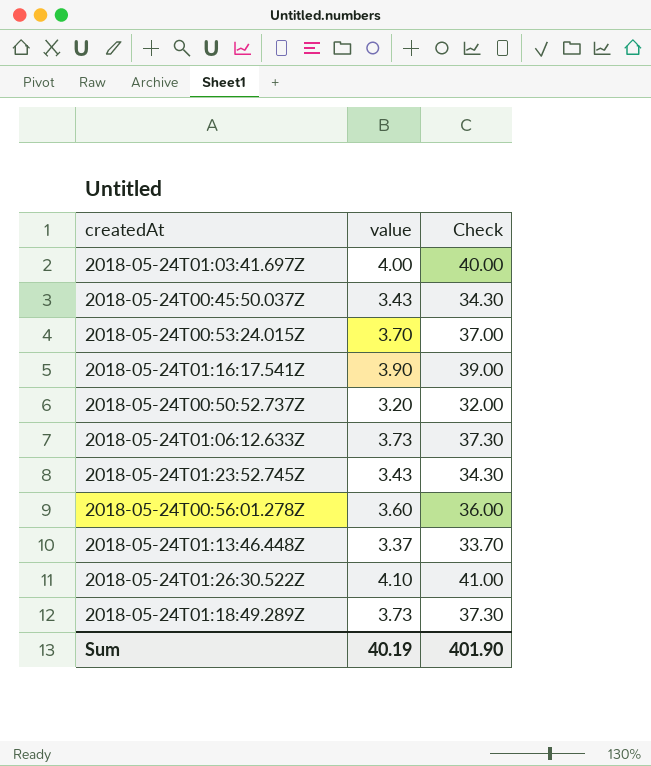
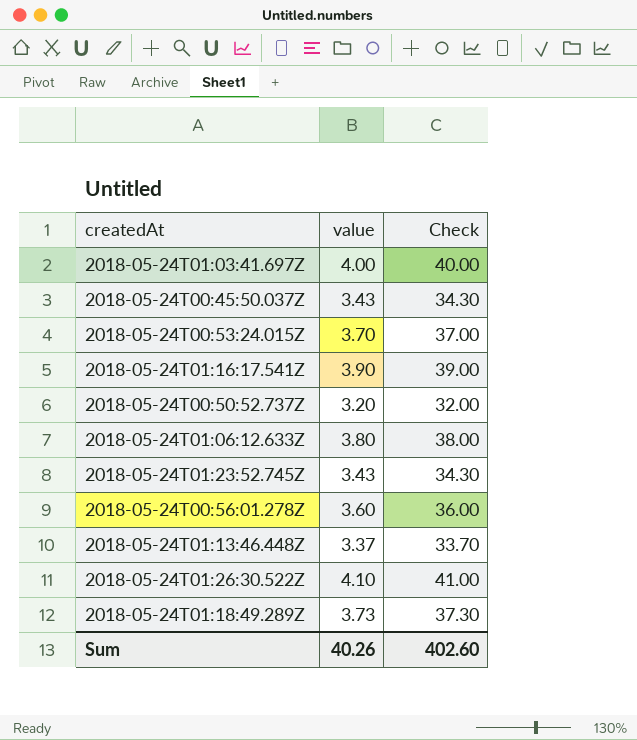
2018-05-24T01:06:12.633Z | value: 3.73 -> 3.80
2018-05-24T01:06:12.633Z | Check: 37.30 -> 38.00
Sum | value: 40.19 -> 40.26
Sum | Check: 401.90 -> 402.60

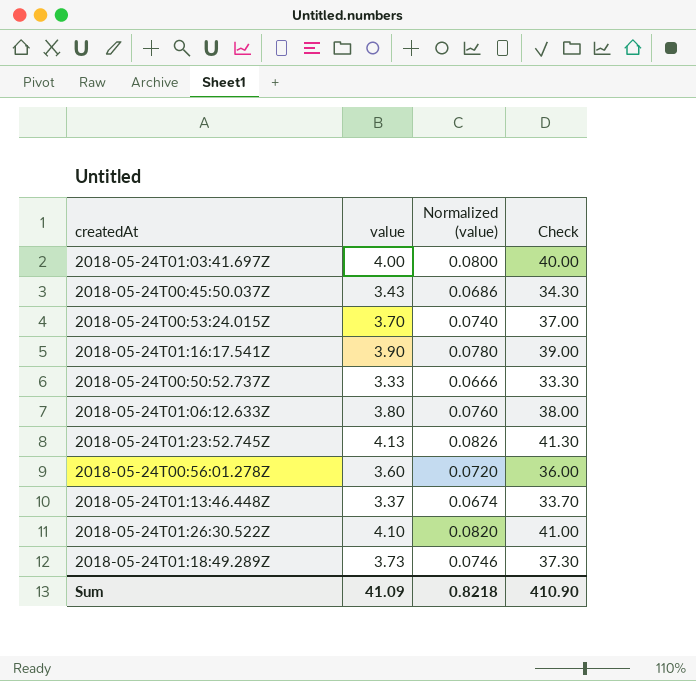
column Normalized (value) | formula: none -> [value] * 0.02
2018-05-24T00:50:52.737Z | value: 3.20 -> 3.33
2018-05-24T00:50:52.737Z | Check: 32.00 -> 33.30
2018-05-24T01:23:52.745Z | value: 3.43 -> 4.13
2018-05-24T01:23:52.745Z | Check: 34.30 -> 41.30
Sum | value: 40.26 -> 41.09
Sum | Check: 402.60 -> 410.90

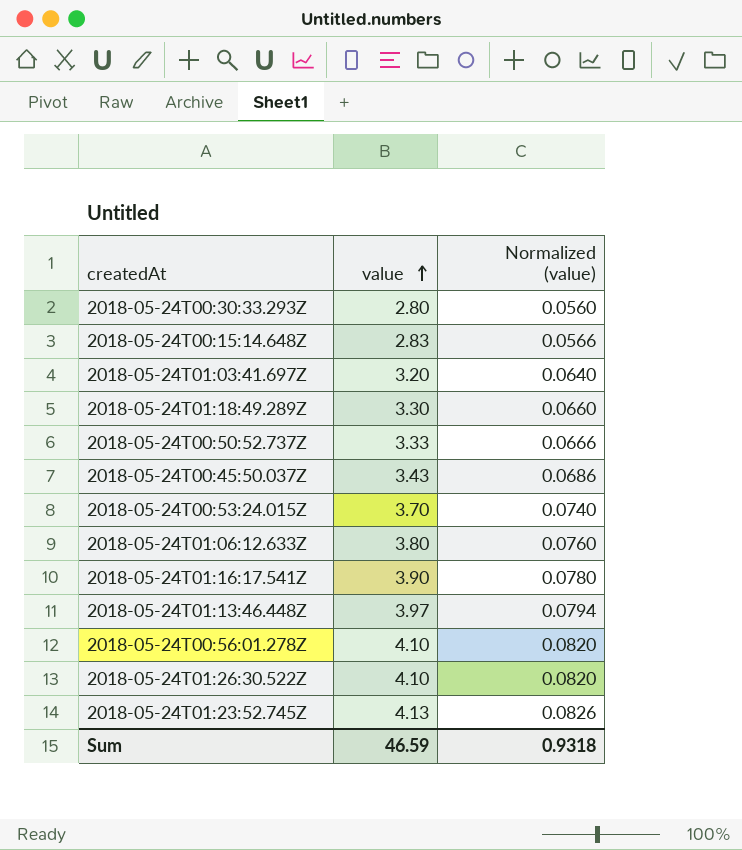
row order: none -> value ascending
column Check | formula: [value] * 10 -> none
row 2018-05-24T00:30:33.293Z: none -> 2.80 | 0.0560
row 2018-05-24T00:15:14.648Z: none -> 2.83 | 0.0566
2018-05-24T01:03:41.697Z | value: 4.00 -> 3.20
2018-05-24T01:03:41.697Z | Normalized (value): 0.0800 -> 0.0640
2018-05-24T01:18:49.289Z | value: 3.73 -> 3.30
2018-05-24T01:18:49.289Z | Normalized (value): 0.0746 -> 0.0660
2018-05-24T01:13:46.448Z | value: 3.37 -> 3.97
2018-05-24T01:13:46.448Z | Normalized (value): 0.0674 -> 0.0794
2018-05-24T00:56:01.278Z | value: 3.60 -> 4.10
2018-05-24T00:56:01.278Z | Normalized (value): 0.0720 -> 0.0820
Sum | value: 41.09 -> 46.59
Sum | Normalized (value): 0.8218 -> 0.9318

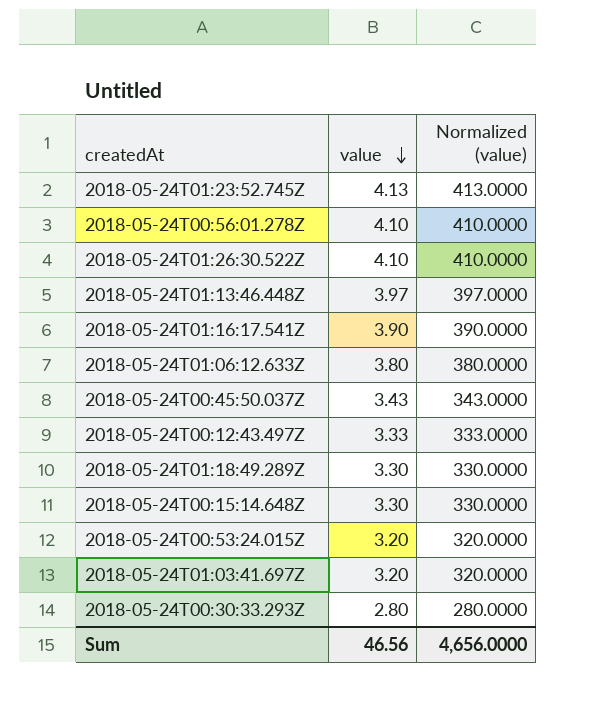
row order: value ascending -> value descending
column Normalized (value) | formula: [value] * 0.02 -> [value] * 100
row 2018-05-24T00:50:52.737Z: 3.33 | 0.0666 -> none
row 2018-05-24T00:12:43.497Z: none -> 3.33 | 333.0000
2018-05-24T00:15:14.648Z | value: 2.83 -> 3.30
2018-05-24T00:53:24.015Z | value: 3.70 -> 3.20
Sum | value: 46.59 -> 46.56
Sum | Normalized (value): 0.9318 -> 4,656.0000

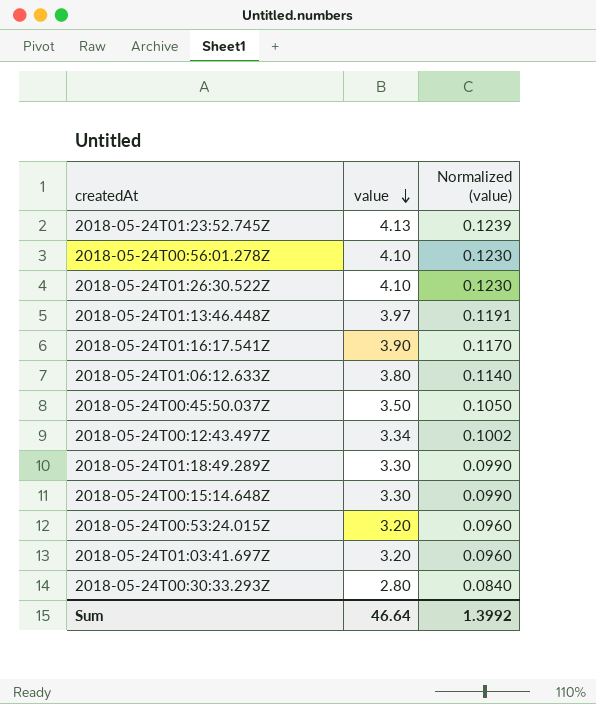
column Normalized (value) | formula: [value] * 100 -> [value] * 0.03
2018-05-24T00:45:50.037Z | value: 3.43 -> 3.50
2018-05-24T00:12:43.497Z | value: 3.33 -> 3.34
Sum | value: 46.56 -> 46.64
Sum | Normalized (value): 4,656.0000 -> 1.3992

